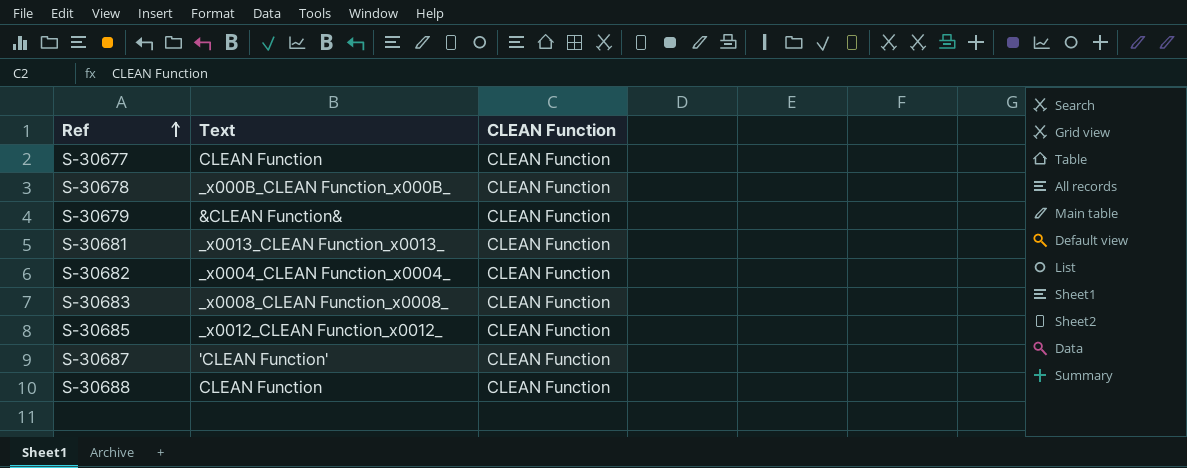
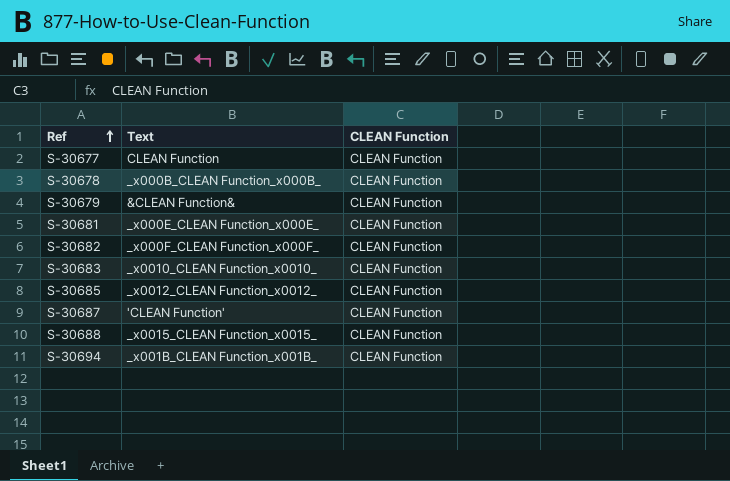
S-30681 | Text: _x0013_CLEAN Function_x0013_ -> _x000E_CLEAN Function_x000E_
S-30682 | Text: _x0004_CLEAN Function_x0004_ -> _x000F_CLEAN Function_x000F_
S-30683 | Text: _x0008_CLEAN Function_x0008_ -> _x0010_CLEAN Function_x0010_
S-30688 | Text: CLEAN Function -> _x0015_CLEAN Function_x0015_
row S-30694: none -> _x001B_CLEAN Function_x001B_ | CLEAN Function

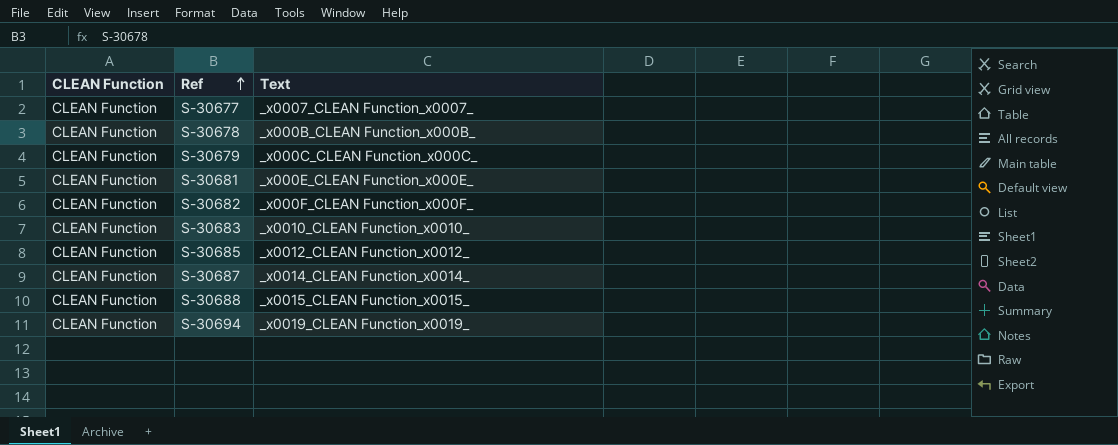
column CLEAN Function | position: 3 -> 1
S-30677 | Text: CLEAN Function -> _x0007_CLEAN Function_x0007_
S-30679 | Text: &CLEAN Function& -> _x000C_CLEAN Function_x000C_
S-30687 | Text: 'CLEAN Function' -> _x0014_CLEAN Function_x0014_
S-30694 | Text: _x001B_CLEAN Function_x001B_ -> _x0019_CLEAN Function_x0019_

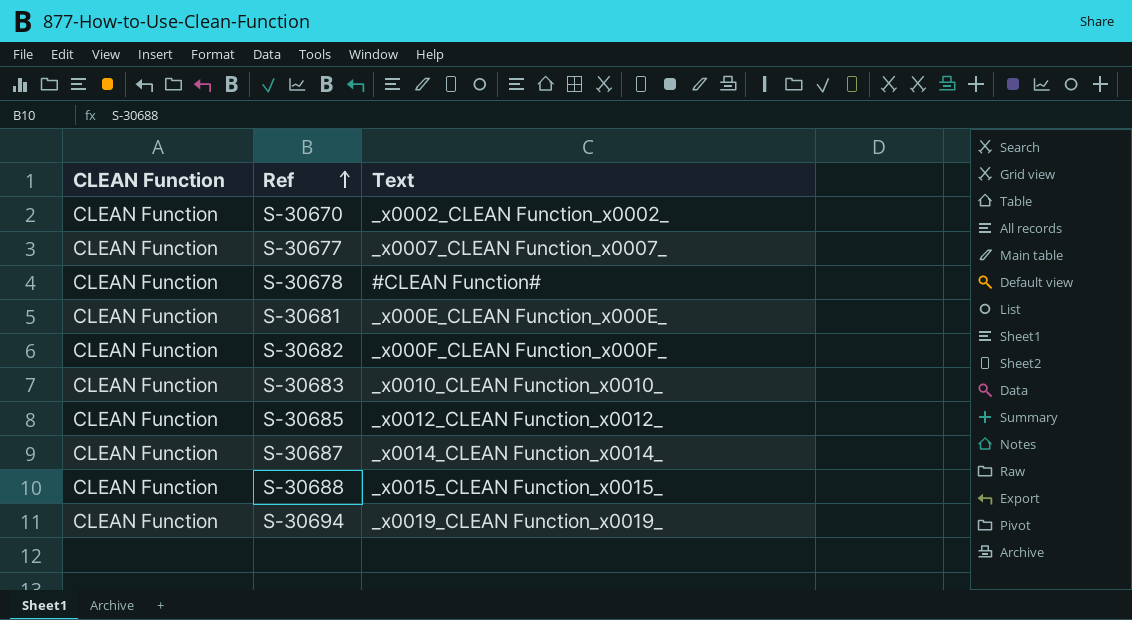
row S-30679: CLEAN Function | _x000C_CLEAN Function_x000C_ -> none
row S-30670: none -> CLEAN Function | _x0002_CLEAN Function_x0002_
S-30678 | Text: _x000B_CLEAN Function_x000B_ -> #CLEAN Function#

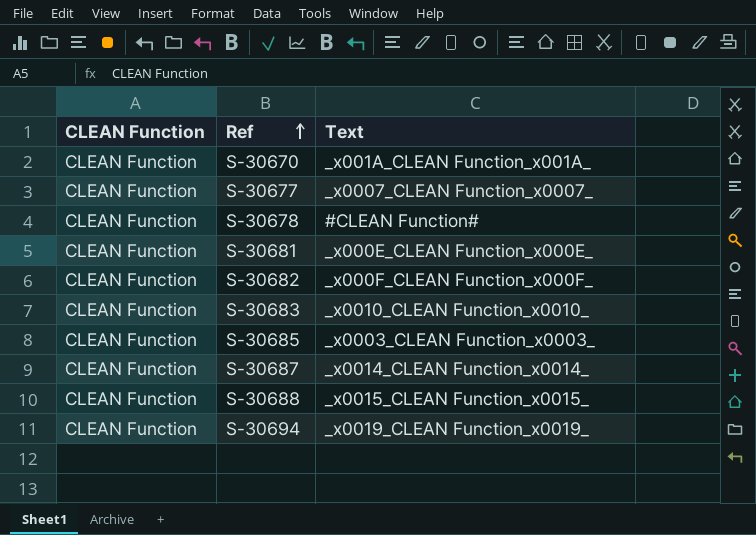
S-30670 | Text: _x0002_CLEAN Function_x0002_ -> _x001A_CLEAN Function_x001A_
S-30685 | Text: _x0012_CLEAN Function_x0012_ -> _x0003_CLEAN Function_x0003_

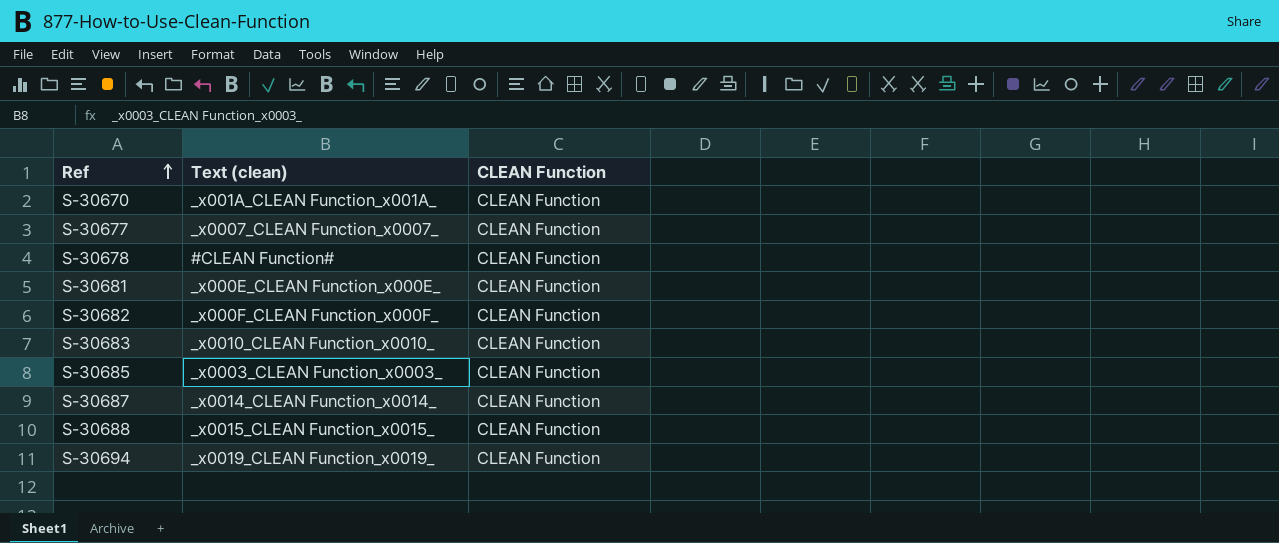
column name: Text -> Text (clean)
column CLEAN Function | position: 1 -> 3

